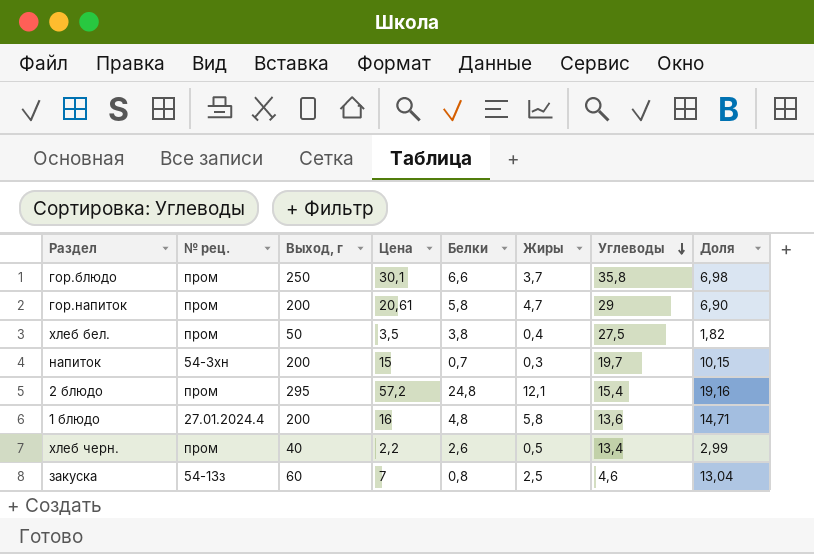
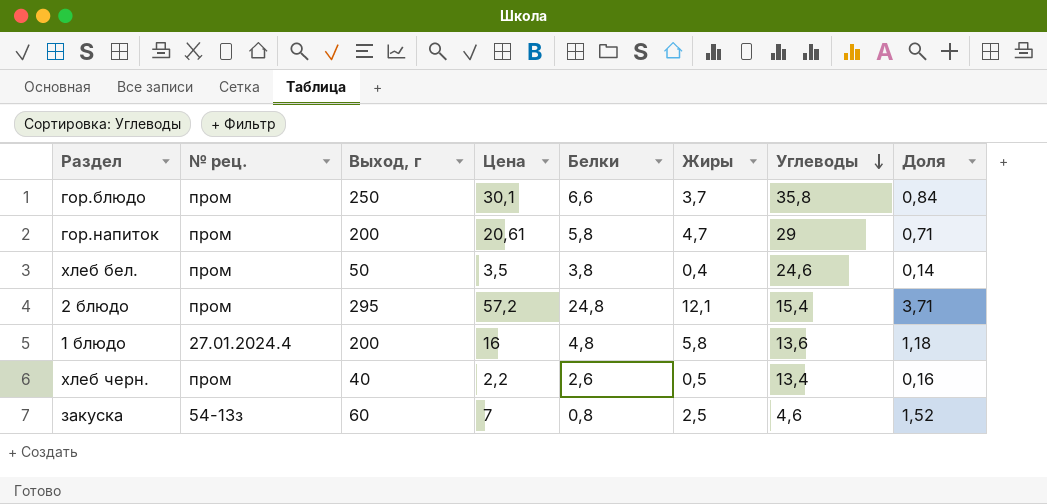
column Доля | formula: [Выход, г] / [Углеводы] -> [Цена] / [Углеводы]
row напиток: 54-3хн | 200 | 15 | 0,7 | 0,3 | 19,7 | 10,15 -> none
хлеб бел. | Углеводы: 27,5 -> 24,6

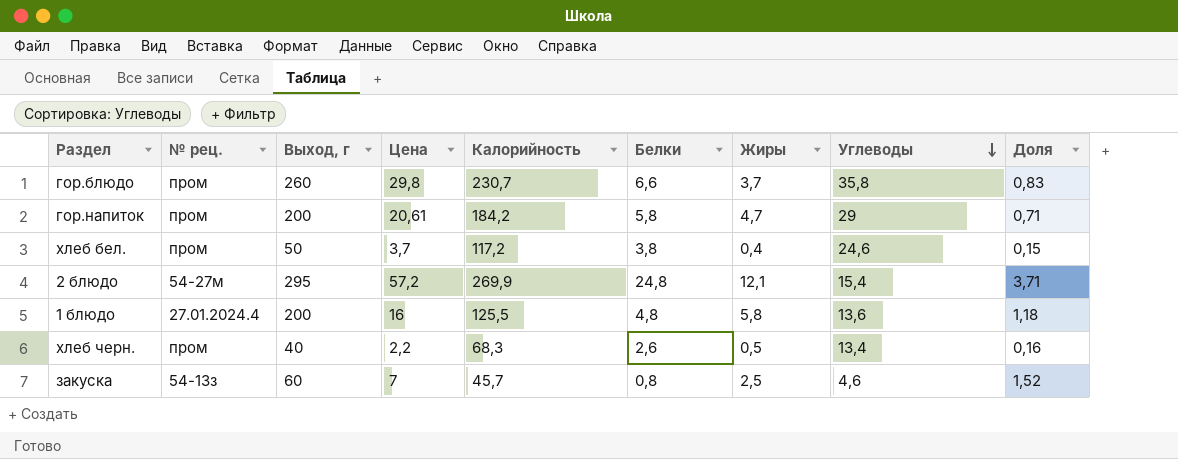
column Калорийность | position: none -> 5
гор.блюдо | Выход, г: 250 -> 260
гор.блюдо | Цена: 30,1 -> 29,8
гор.блюдо | Доля: 0,84 -> 0,83
хлеб бел. | Цена: 3,5 -> 3,7
хлеб бел. | Доля: 0,14 -> 0,15
2 блюдо | № рец.: пром -> 54-27м

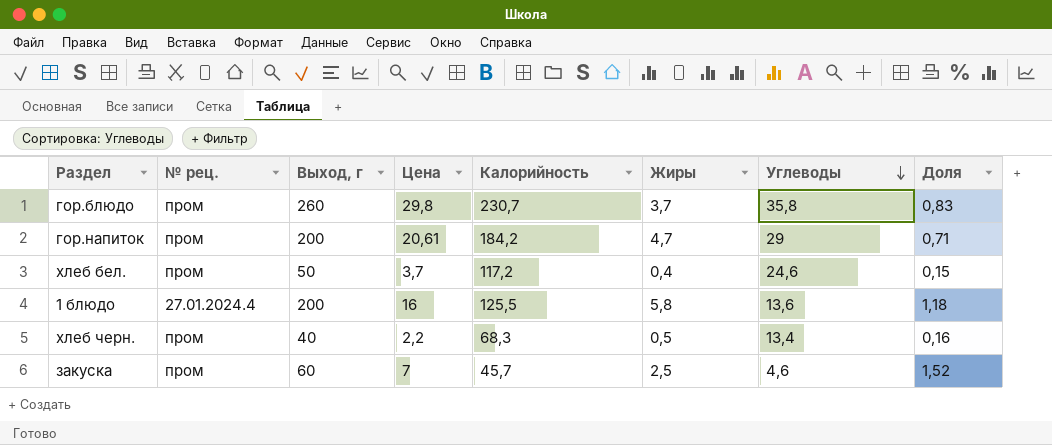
column Белки | position: 6 -> none
row 2 блюдо: 54-27м | 295 | 57,2 | 269,9 | 24,8 | 12,1 | 15,4 | 3,71 -> none
закуска | № рец.: 54-13з -> пром

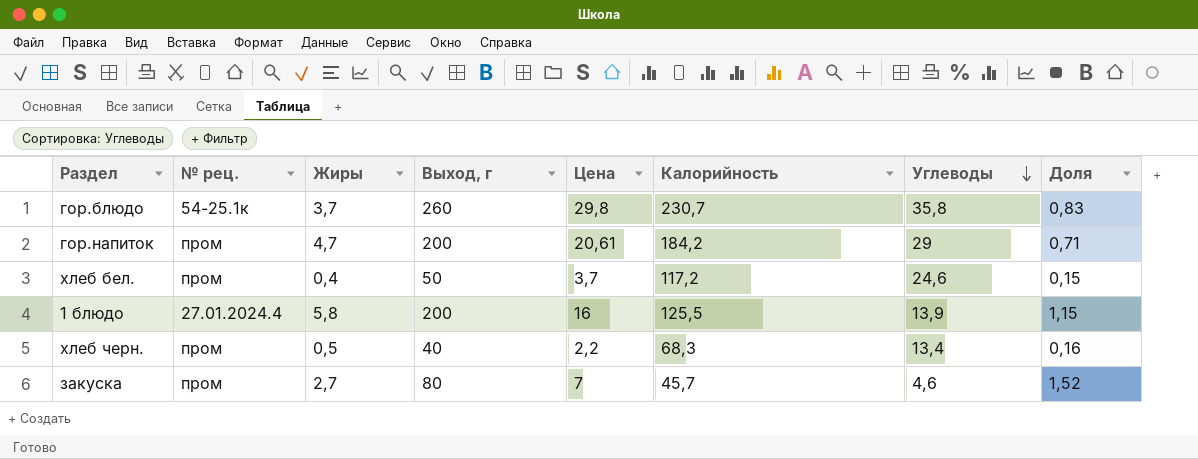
column Жиры | position: 6 -> 3
гор.блюдо | № рец.: пром -> 54-25.1к
1 блюдо | Углеводы: 13,6 -> 13,9
1 блюдо | Доля: 1,18 -> 1,15
закуска | Жиры: 2,5 -> 2,7
закуска | Выход, г: 60 -> 80

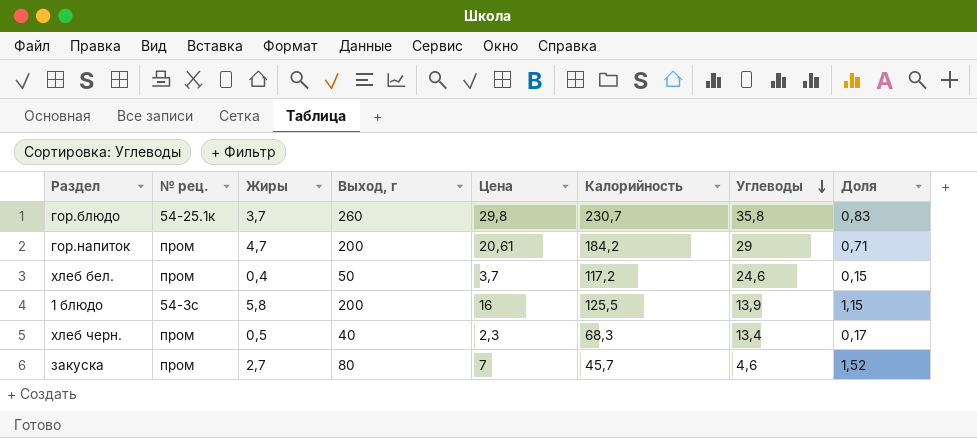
1 блюдо | № рец.: 27.01.2024.4 -> 54-3с
хлеб черн. | Цена: 2,2 -> 2,3
хлеб черн. | Доля: 0,16 -> 0,17

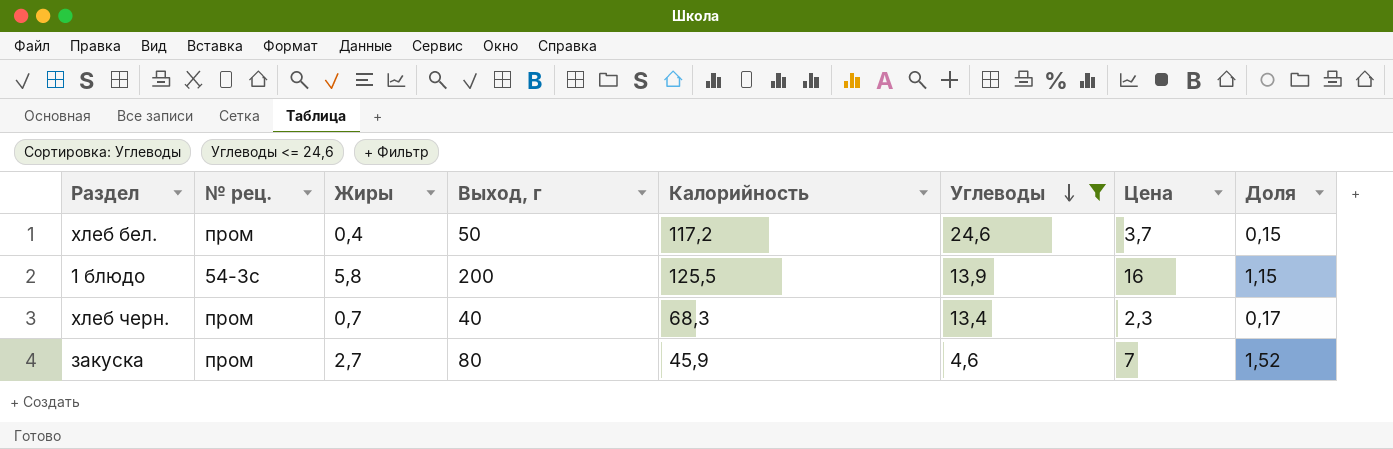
filter: none -> Углеводы <= 24,6
column Цена | position: 5 -> 7
хлеб черн. | Жиры: 0,5 -> 0,7
закуска | Калорийность: 45,7 -> 45,9

